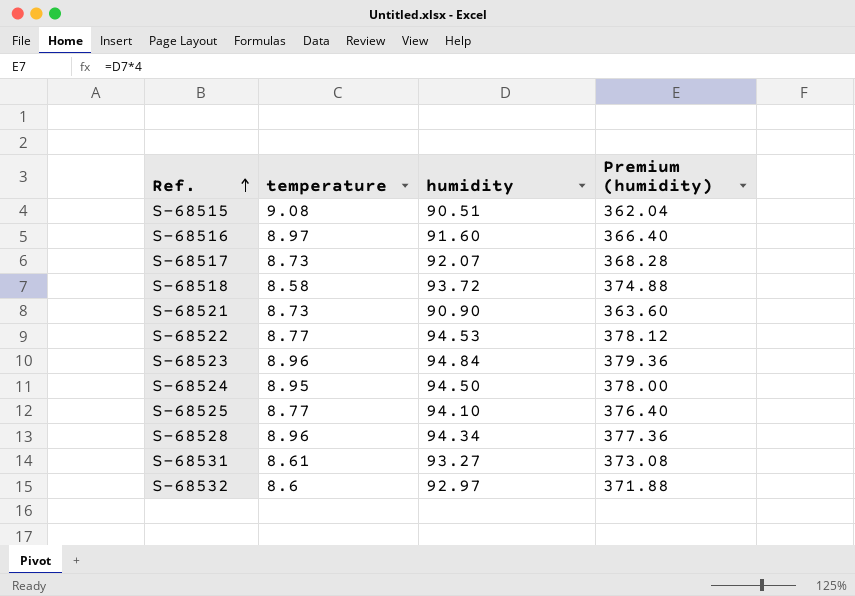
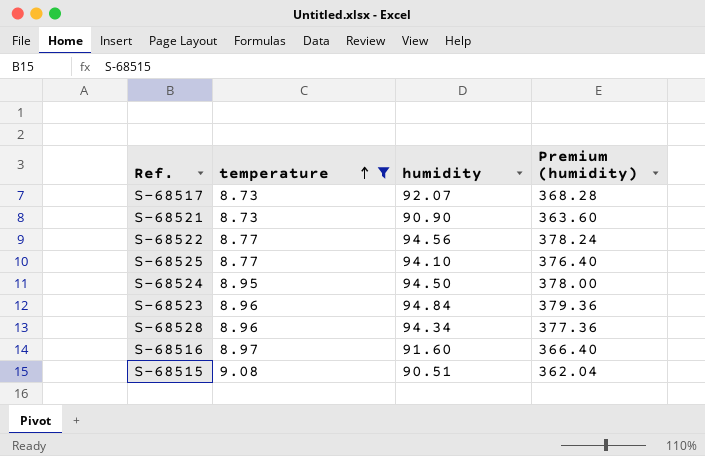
filter: none -> temperature >= 8.73
row order: Ref. ascending -> temperature ascending
S-68522 | humidity: 94.53 -> 94.56
S-68522 | Premium (humidity): 378.12 -> 378.24

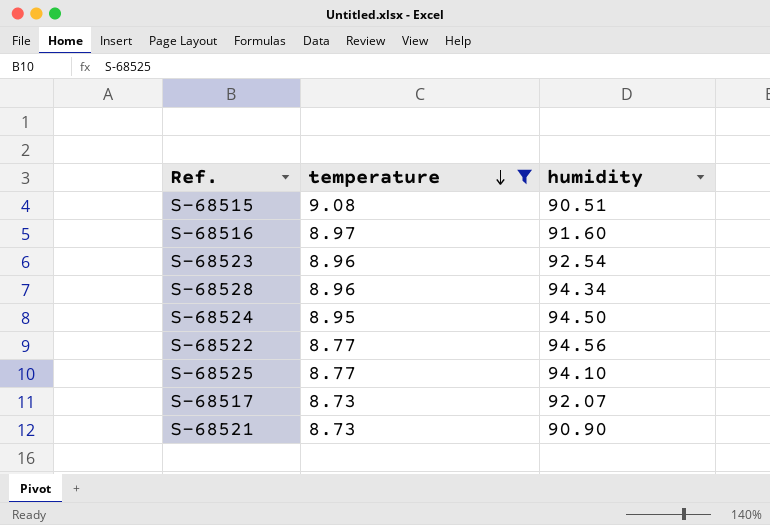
row order: temperature ascending -> temperature descending
column Premium (humidity) | formula: [humidity] * 4 -> none
S-68523 | humidity: 94.84 -> 92.54

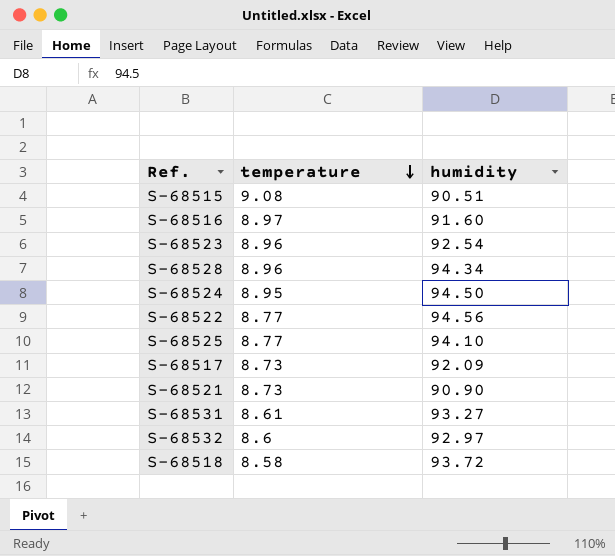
filter: temperature >= 8.73 -> none
S-68517 | humidity: 92.07 -> 92.09

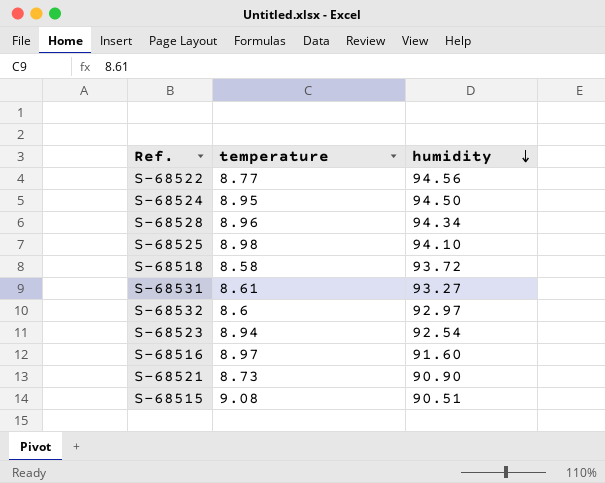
row order: temperature descending -> humidity descending
row S-68517: 8.73 | 92.09 -> none
S-68525 | temperature: 8.77 -> 8.98
S-68523 | temperature: 8.96 -> 8.94

